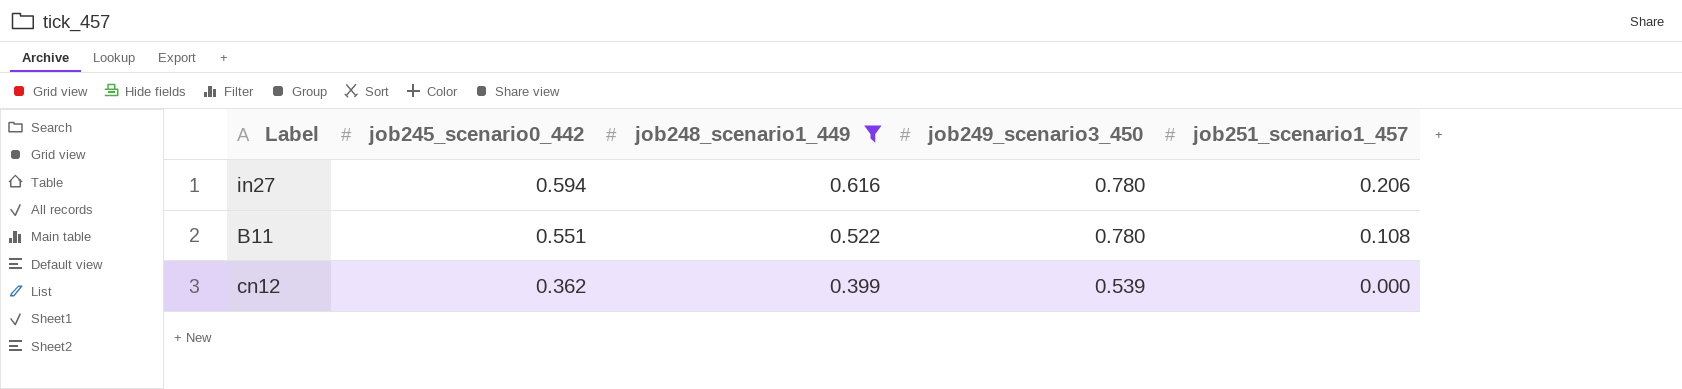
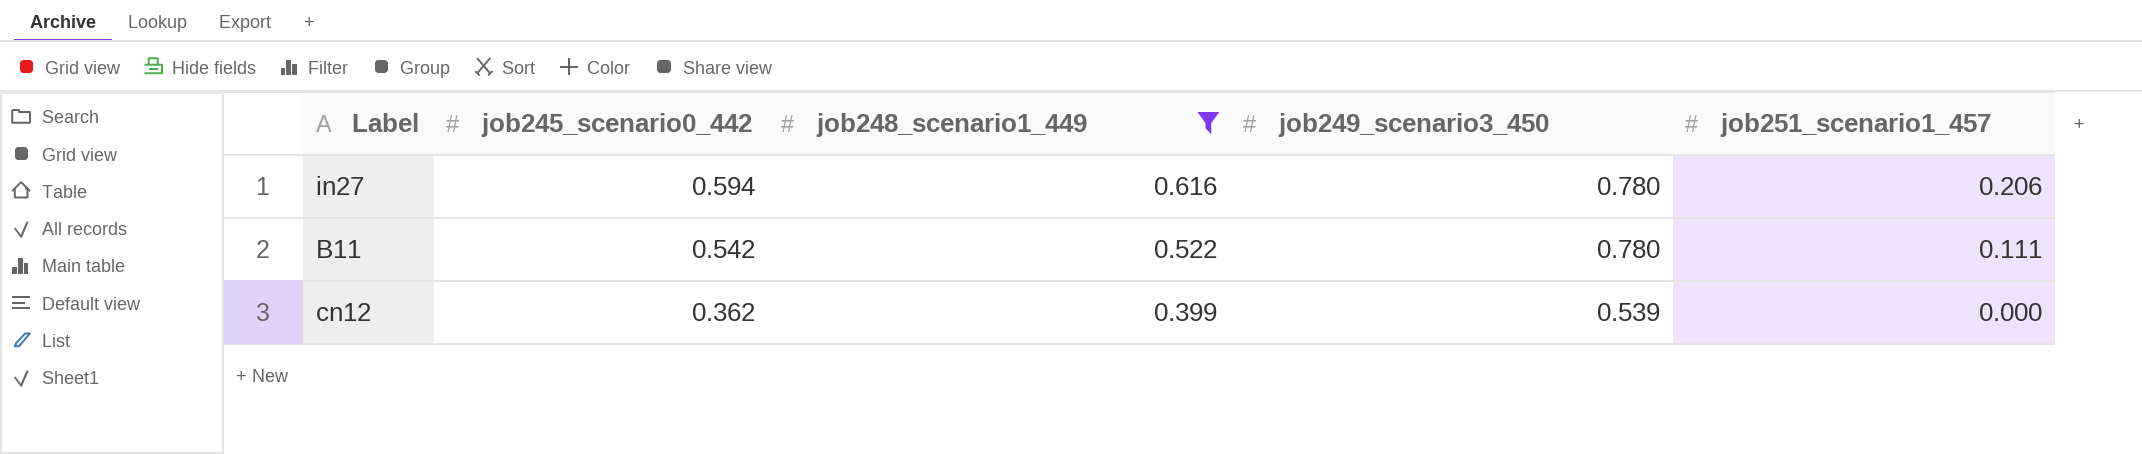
B11 | job245_scenario0_442: 0.551 -> 0.542
B11 | job251_scenario1_457: 0.108 -> 0.111

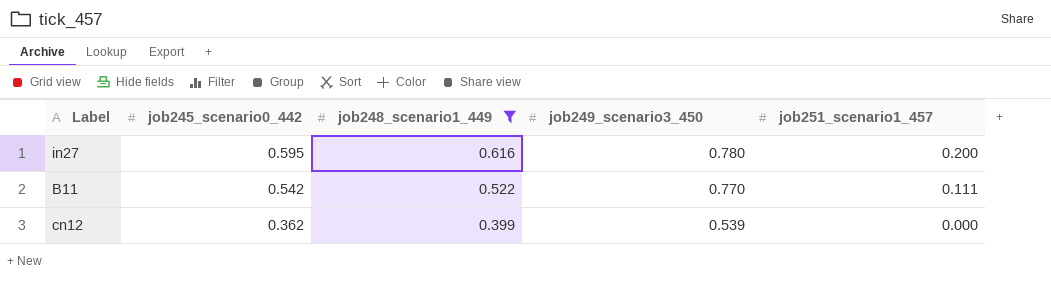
in27 | job245_scenario0_442: 0.594 -> 0.595
in27 | job251_scenario1_457: 0.206 -> 0.200
B11 | job249_scenario3_450: 0.780 -> 0.770

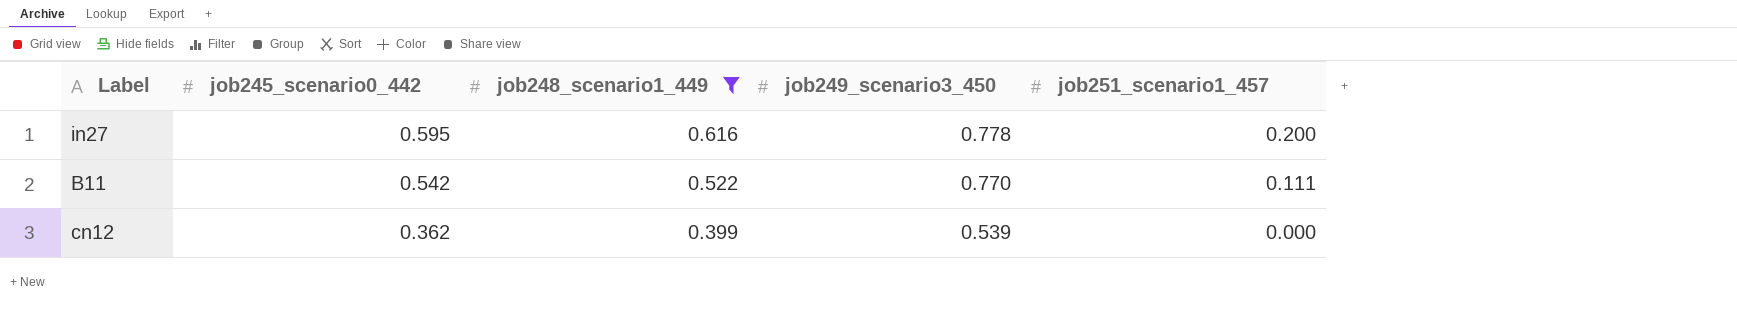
in27 | job249_scenario3_450: 0.780 -> 0.778

